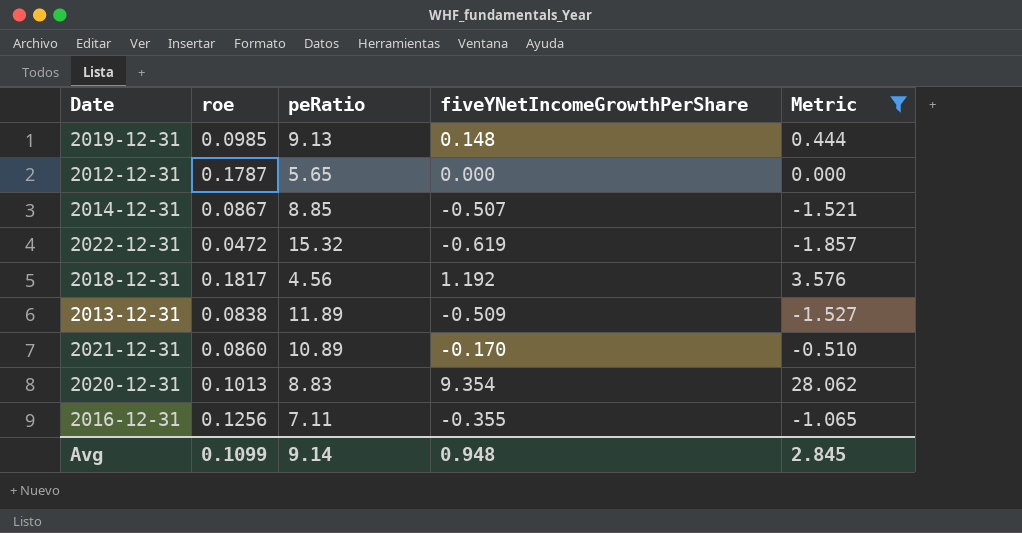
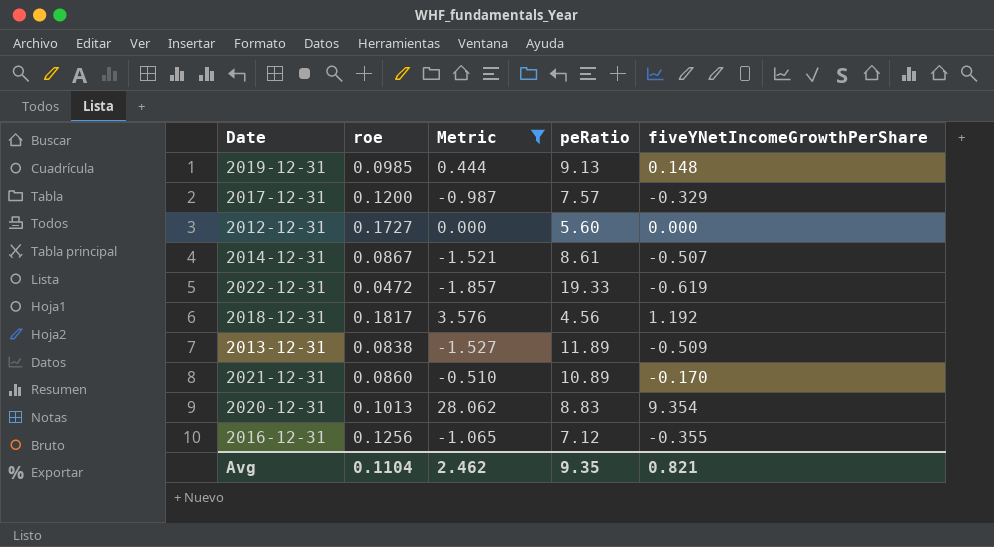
column Metric | position: 5 -> 3
row 2017-12-31: none -> 0.1200 | -0.987 | 7.57 | -0.329
2012-12-31 | roe: 0.1787 -> 0.1727
2012-12-31 | peRatio: 5.65 -> 5.60
2014-12-31 | peRatio: 8.85 -> 8.61
2022-12-31 | peRatio: 15.32 -> 19.33
2016-12-31 | peRatio: 7.11 -> 7.12
Avg | roe: 0.1099 -> 0.1104
Avg | Metric: 2.845 -> 2.462
Avg | peRatio: 9.14 -> 9.35
Avg | fiveYNetIncomeGrowthPerShare: 0.948 -> 0.821

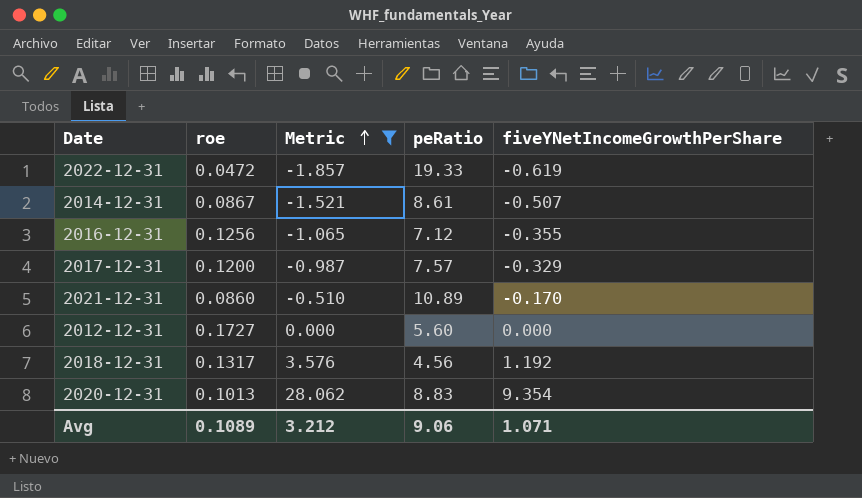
row order: none -> Metric ascending
row 2019-12-31: 0.0985 | 0.444 | 9.13 | 0.148 -> none
row 2013-12-31: 0.0838 | -1.527 | 11.89 | -0.509 -> none
2018-12-31 | roe: 0.1817 -> 0.1317
Avg | roe: 0.1104 -> 0.1089
Avg | Metric: 2.462 -> 3.212
Avg | peRatio: 9.35 -> 9.06
Avg | fiveYNetIncomeGrowthPerShare: 0.821 -> 1.071

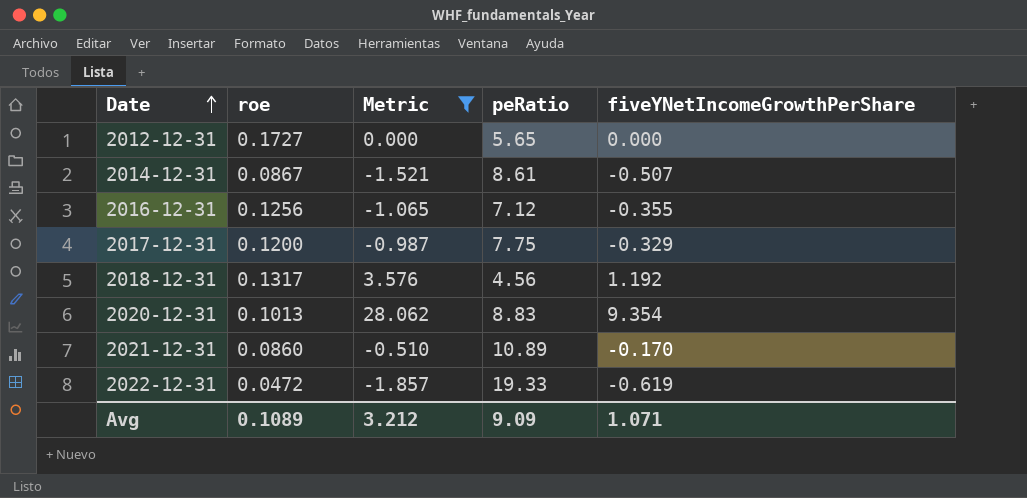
row order: Metric ascending -> Date ascending
2012-12-31 | peRatio: 5.60 -> 5.65
2017-12-31 | peRatio: 7.57 -> 7.75
Avg | peRatio: 9.06 -> 9.09

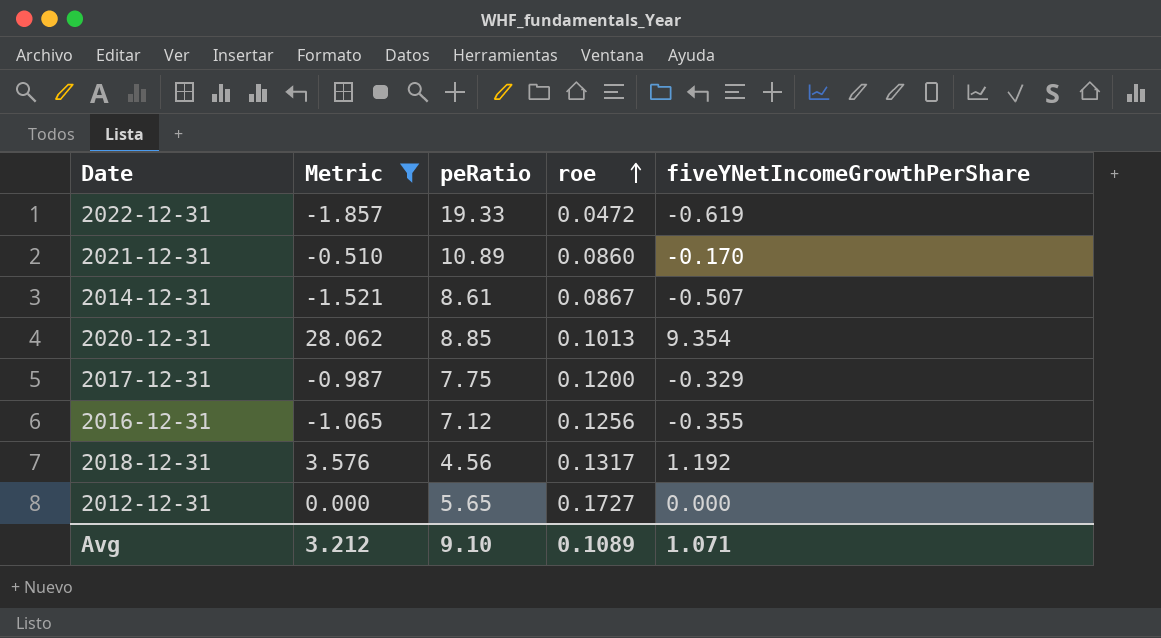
row order: Date ascending -> roe ascending
column roe | position: 2 -> 4
2020-12-31 | peRatio: 8.83 -> 8.85
Avg | peRatio: 9.09 -> 9.10

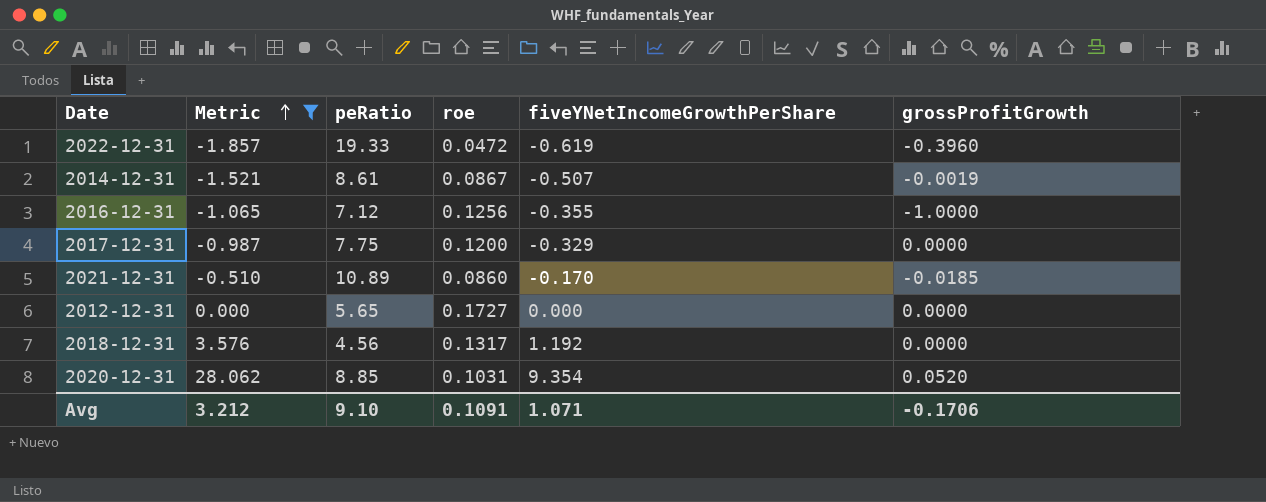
row order: roe ascending -> Metric ascending
column grossProfitGrowth | position: none -> 6
2020-12-31 | roe: 0.1013 -> 0.1031
Avg | roe: 0.1089 -> 0.1091

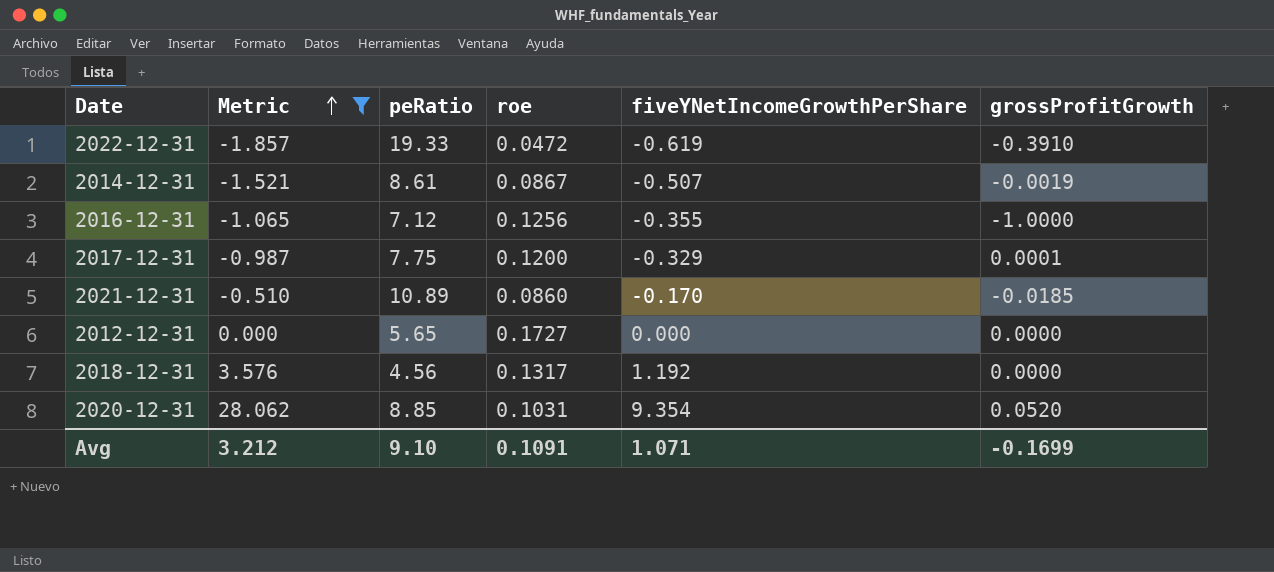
2022-12-31 | grossProfitGrowth: -0.3960 -> -0.3910
2017-12-31 | grossProfitGrowth: 0.0000 -> 0.0001
Avg | grossProfitGrowth: -0.1706 -> -0.1699

